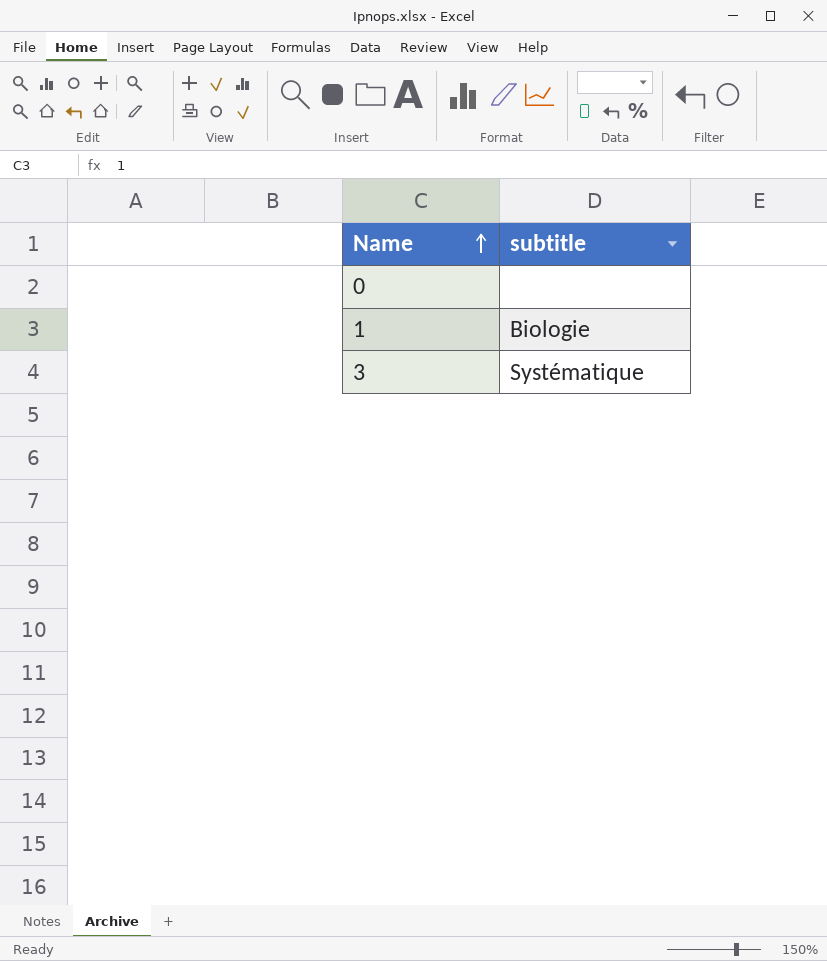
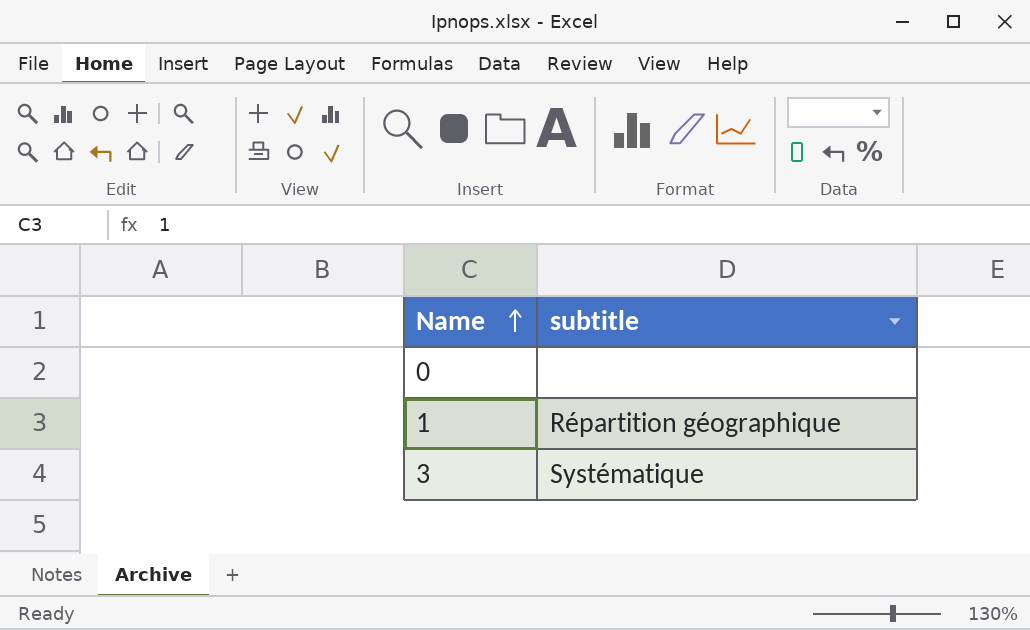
1 | subtitle: Biologie -> Répartition géographique

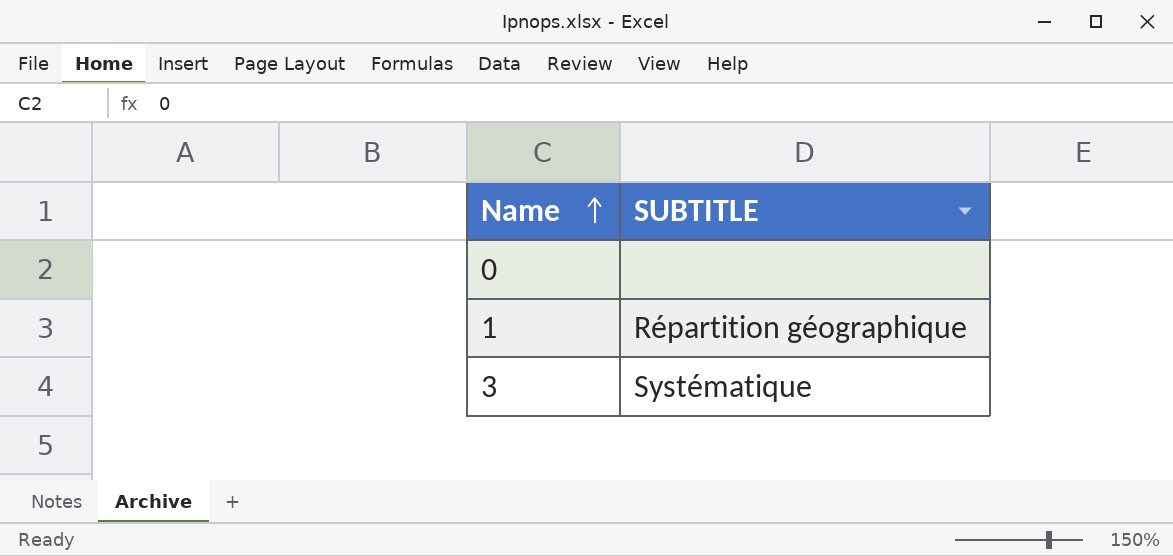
column name: subtitle -> SUBTITLE

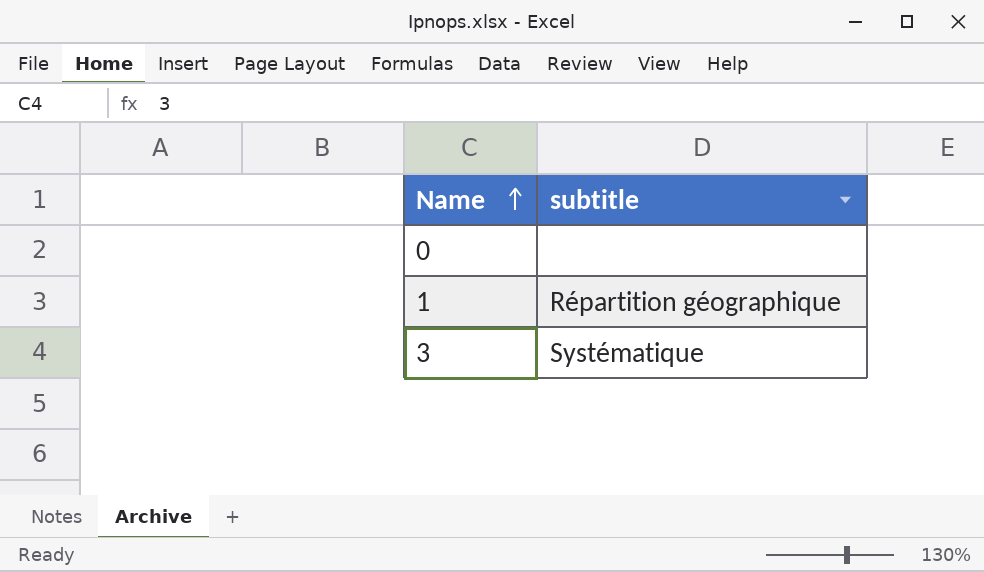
column name: SUBTITLE -> subtitle

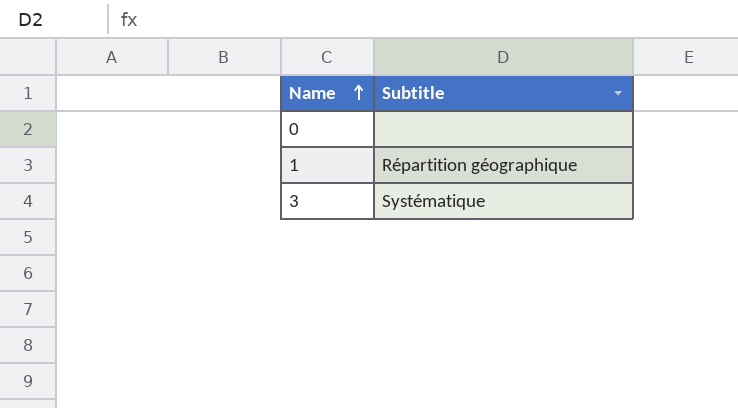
column name: subtitle -> Subtitle

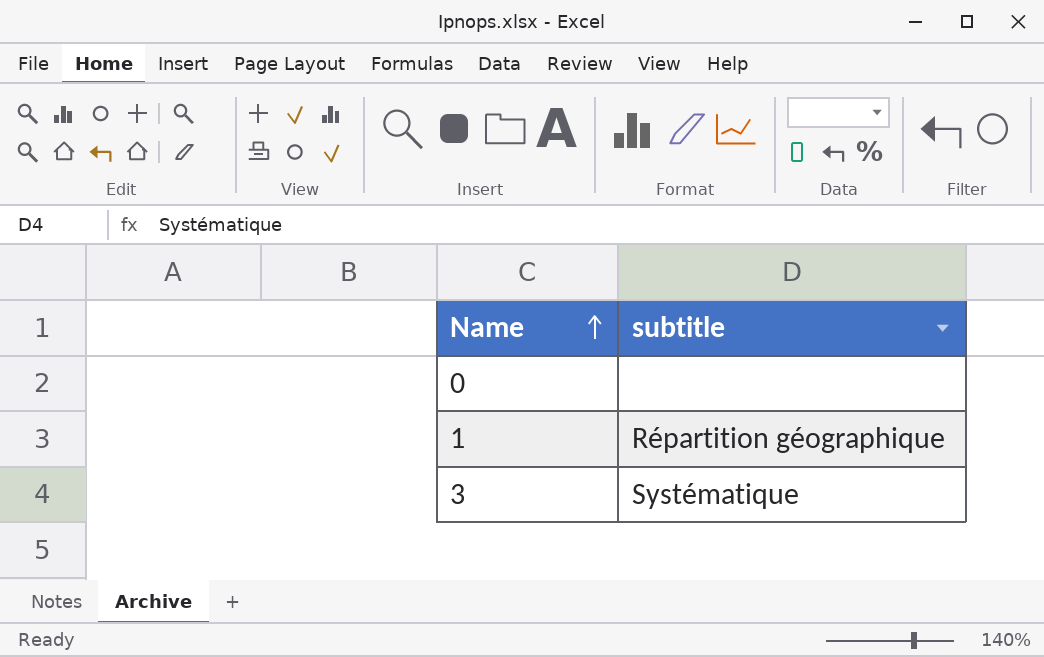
column name: Subtitle -> subtitle

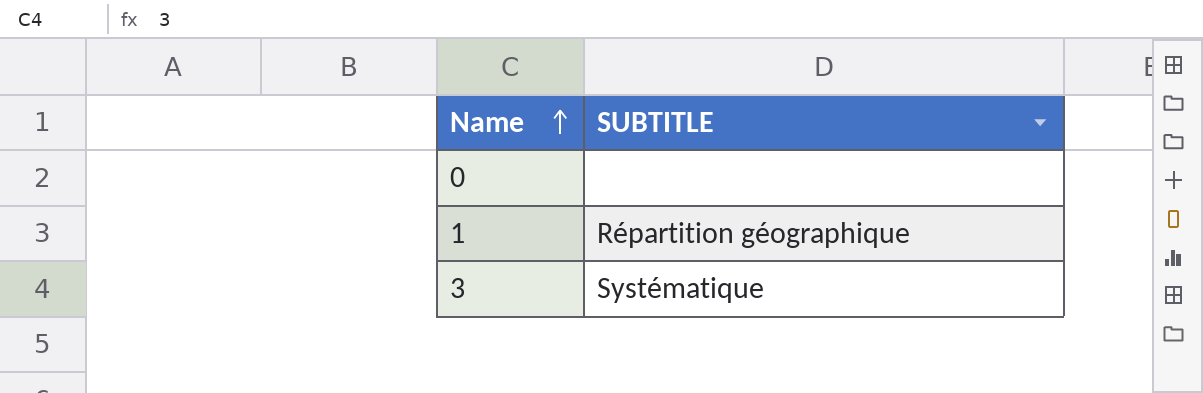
column name: subtitle -> SUBTITLE

